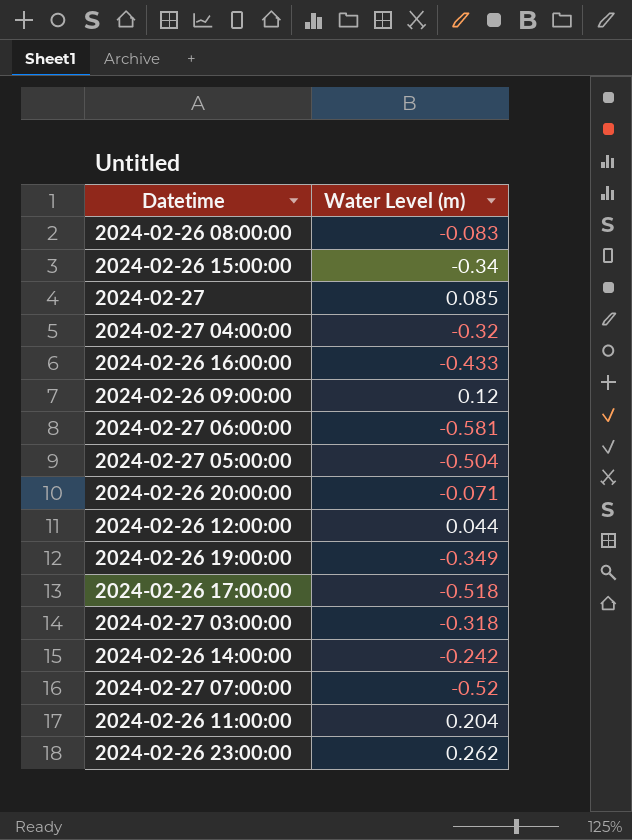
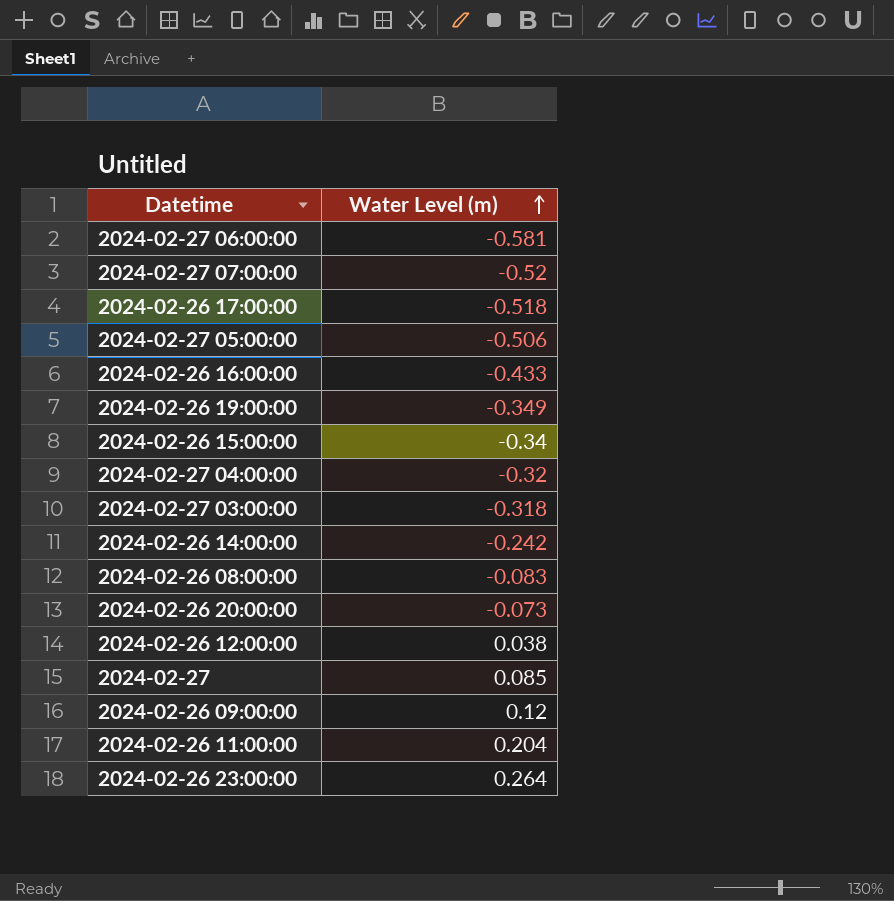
row order: none -> Water Level (m) ascending
2024-02-27 05:00:00 | Water Level (m): -0.504 -> -0.506
2024-02-26 20:00:00 | Water Level (m): -0.071 -> -0.073
2024-02-26 12:00:00 | Water Level (m): 0.044 -> 0.038
2024-02-26 23:00:00 | Water Level (m): 0.262 -> 0.264

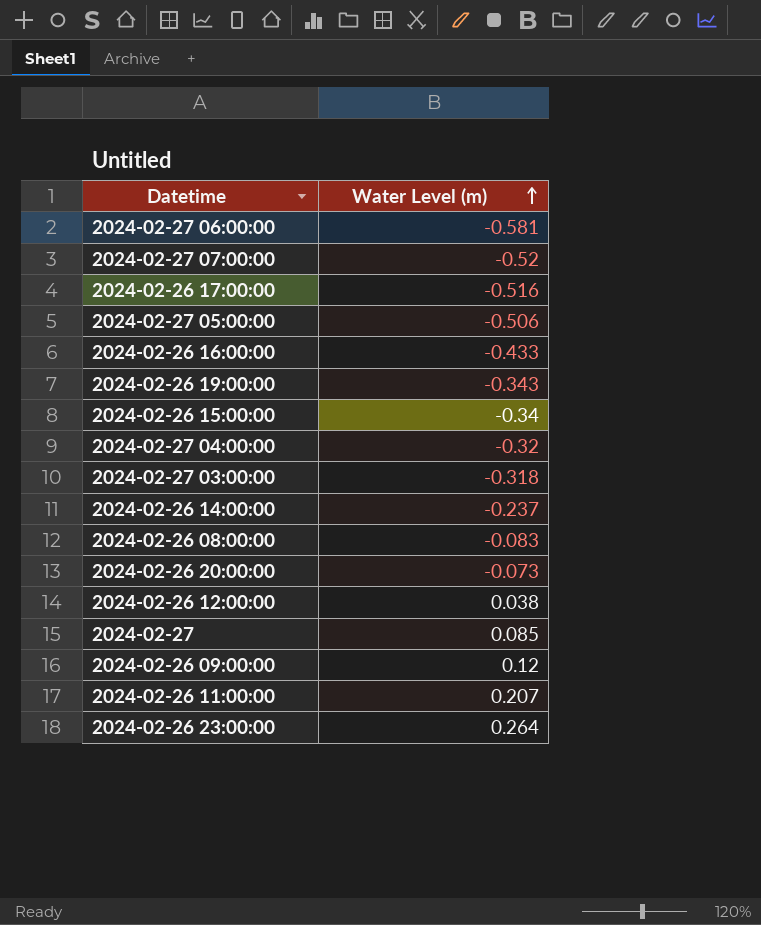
2024-02-26 17:00:00 | Water Level (m): -0.518 -> -0.516
2024-02-26 19:00:00 | Water Level (m): -0.349 -> -0.343
2024-02-26 14:00:00 | Water Level (m): -0.242 -> -0.237
2024-02-26 11:00:00 | Water Level (m): 0.204 -> 0.207

